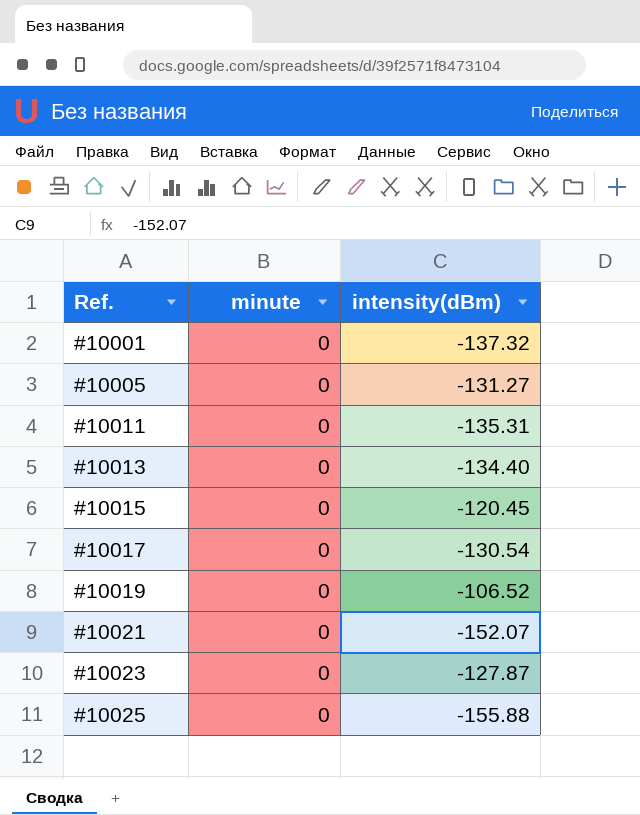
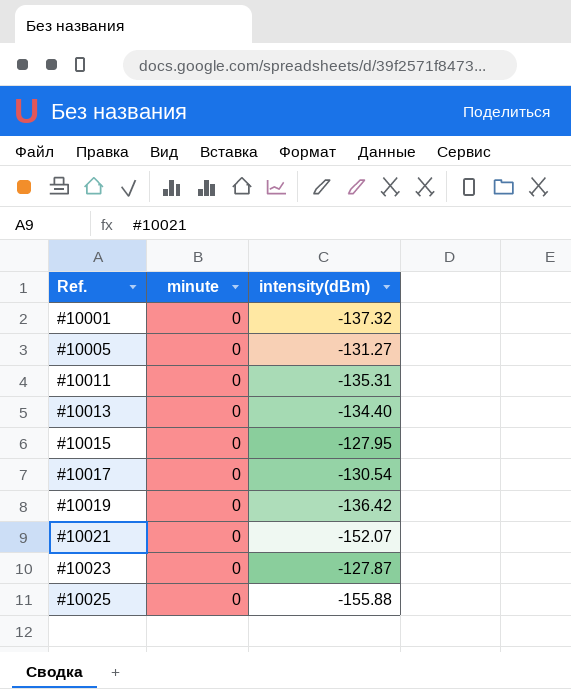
#10015 | intensity(dBm): -120.45 -> -127.95
#10019 | intensity(dBm): -106.52 -> -136.42

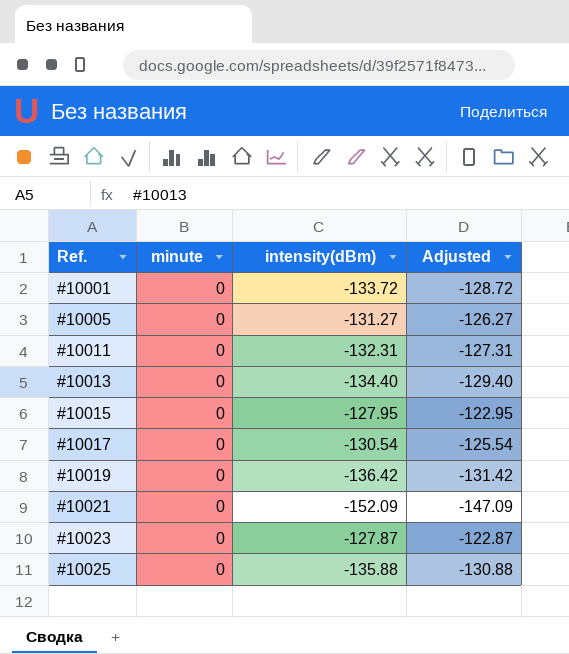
column Adjusted | formula: none -> [intensity(dBm)] + 5
#10001 | intensity(dBm): -137.32 -> -133.72
#10011 | intensity(dBm): -135.31 -> -132.31
#10021 | intensity(dBm): -152.07 -> -152.09
#10025 | intensity(dBm): -155.88 -> -135.88

